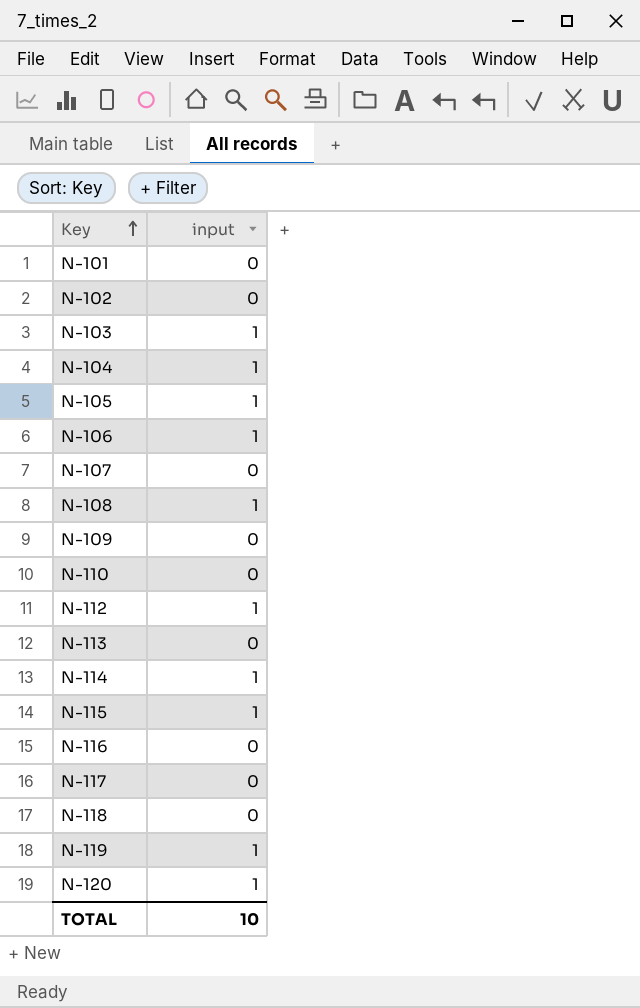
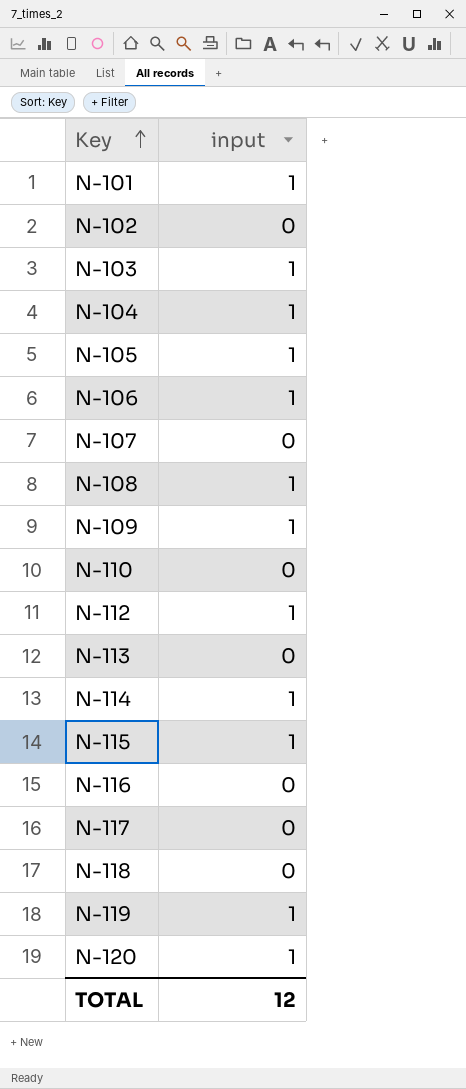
N-101 | input: 0 -> 1
N-109 | input: 0 -> 1
TOTAL | input: 10 -> 12

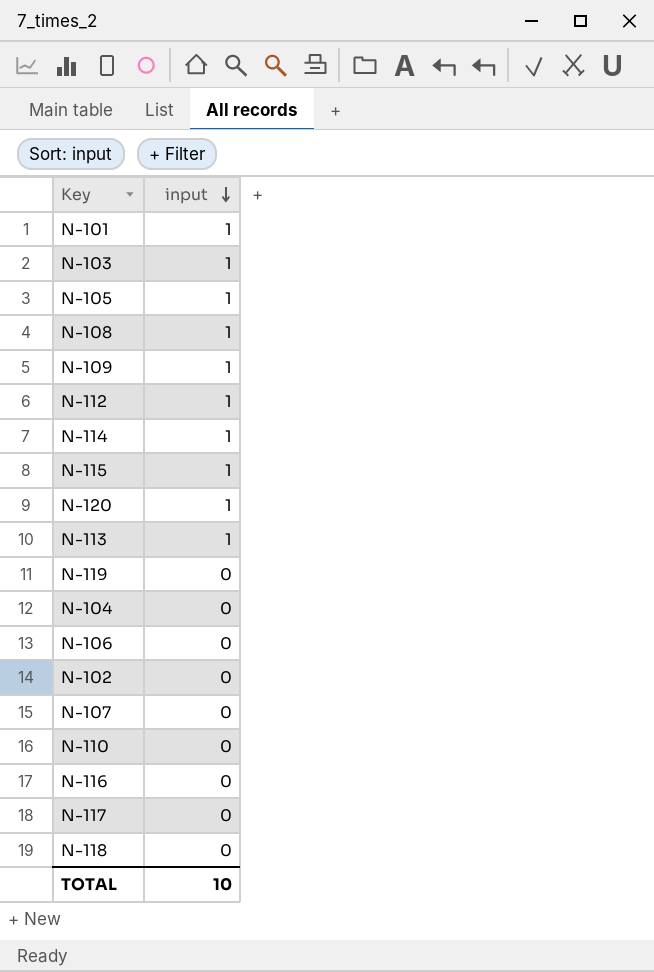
row order: Key ascending -> input descending
N-113 | input: 0 -> 1
N-119 | input: 1 -> 0
N-104 | input: 1 -> 0
N-106 | input: 1 -> 0
TOTAL | input: 12 -> 10

